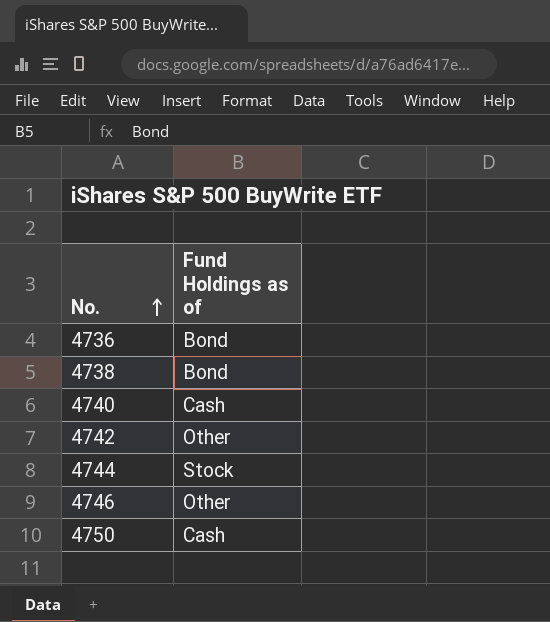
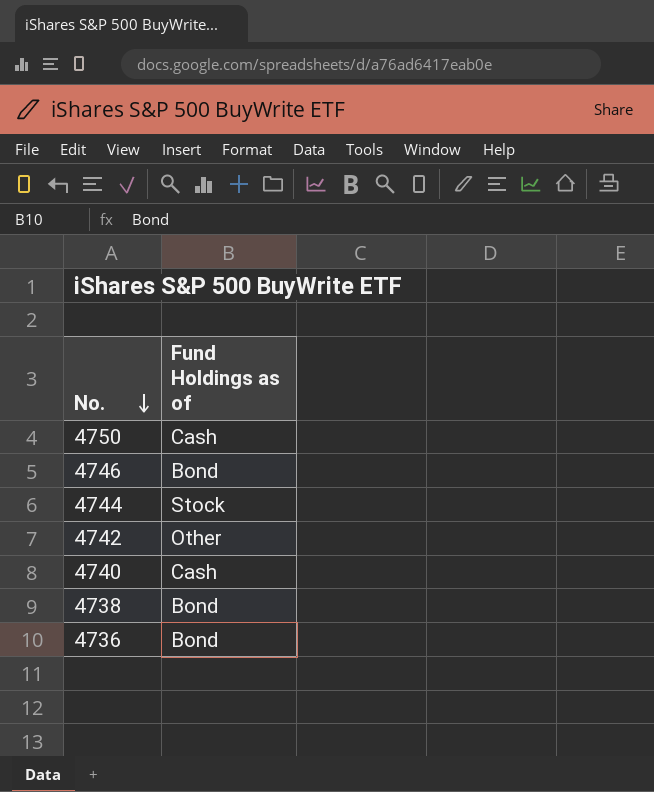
row order: No. ascending -> No. descending
4746 | Fund Holdings as of: Other -> Bond

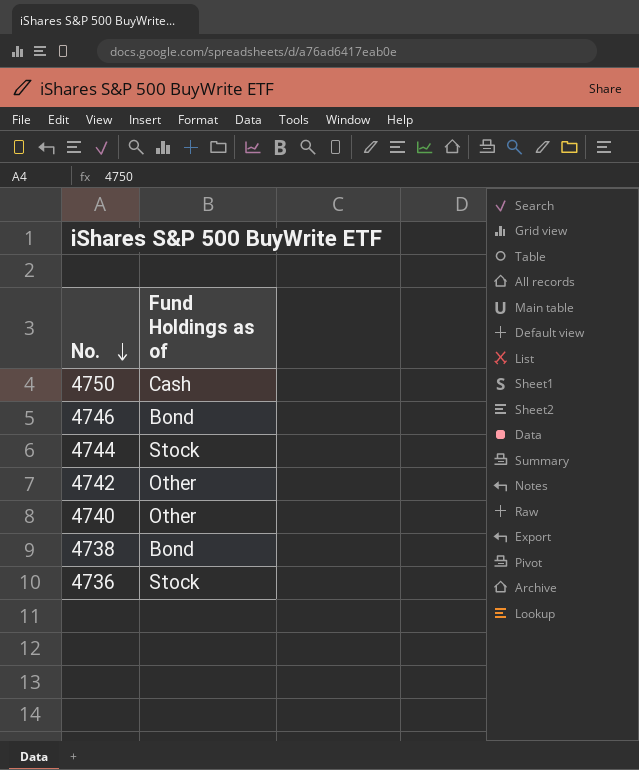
4740 | Fund Holdings as of: Cash -> Other
4736 | Fund Holdings as of: Bond -> Stock

